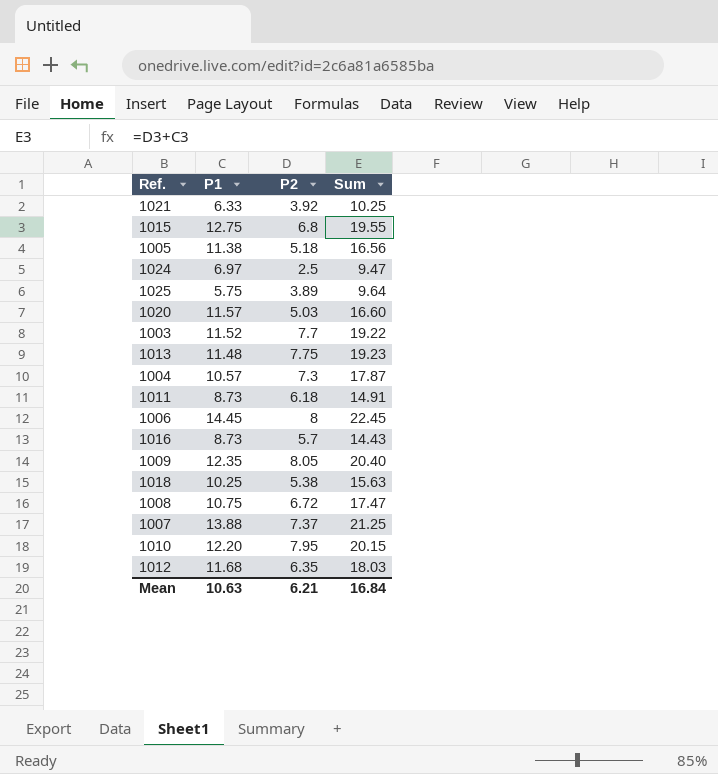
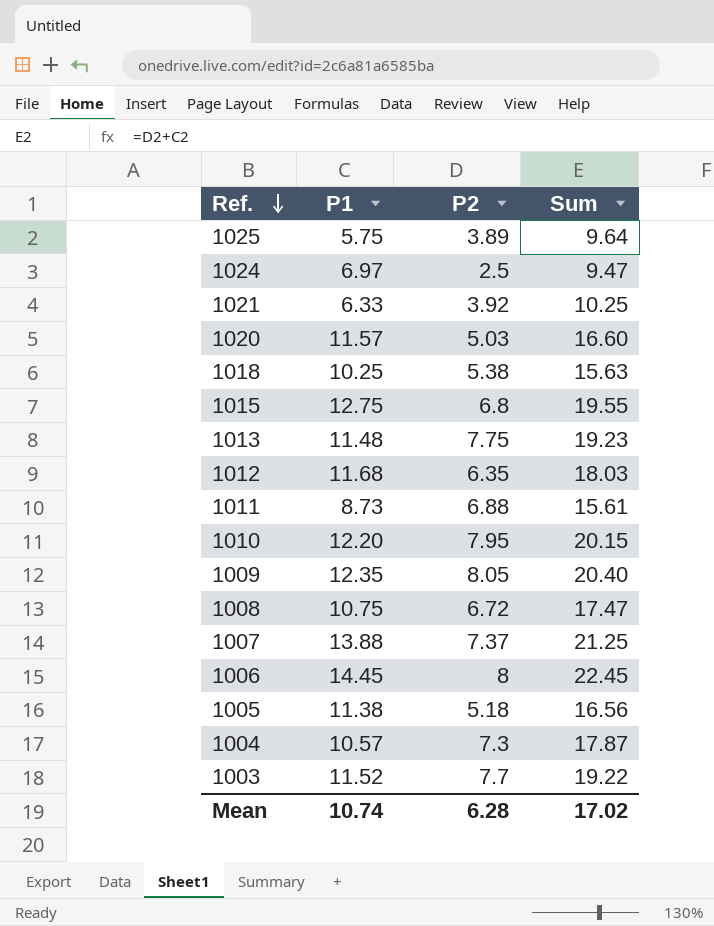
row order: none -> Ref. descending
row 1016: 8.73 | 5.7 | 14.43 -> none
1011 | P2: 6.18 -> 6.88
1011 | Sum: 14.91 -> 15.61
Mean | P1: 10.63 -> 10.74
Mean | P2: 6.21 -> 6.28
Mean | Sum: 16.84 -> 17.02

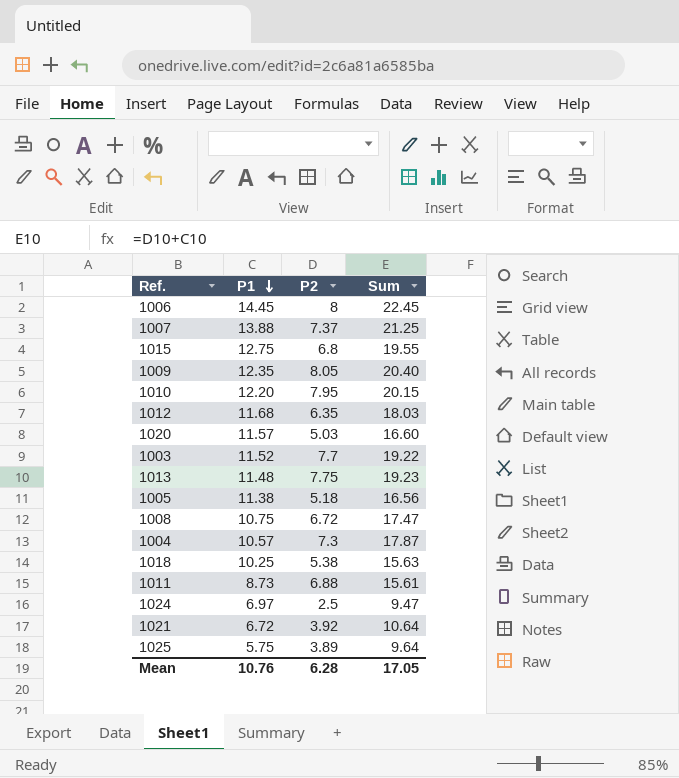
row order: Ref. descending -> P1 descending
1021 | P1: 6.33 -> 6.72
1021 | Sum: 10.25 -> 10.64
Mean | P1: 10.74 -> 10.76
Mean | Sum: 17.02 -> 17.05

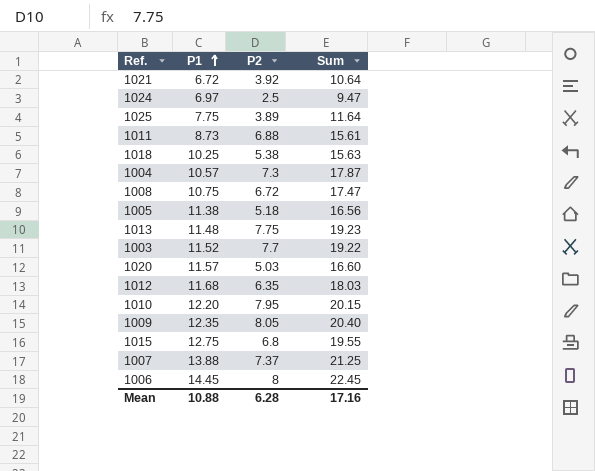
row order: P1 descending -> P1 ascending
1025 | P1: 5.75 -> 7.75
1025 | Sum: 9.64 -> 11.64
Mean | P1: 10.76 -> 10.88
Mean | Sum: 17.05 -> 17.16

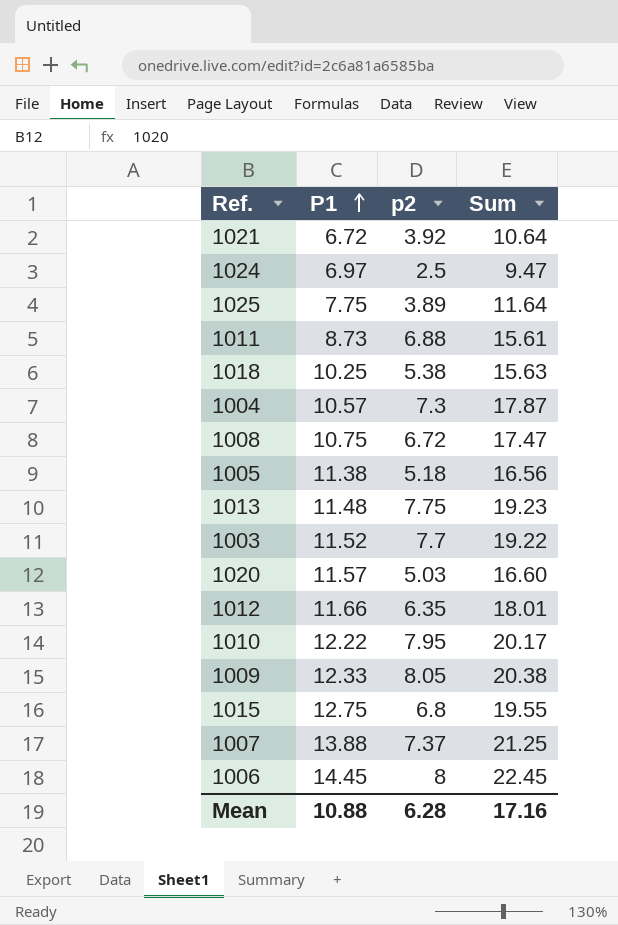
column name: P2 -> p2
1012 | P1: 11.68 -> 11.66
1012 | Sum: 18.03 -> 18.01
1010 | P1: 12.20 -> 12.22
1010 | Sum: 20.15 -> 20.17
1009 | P1: 12.35 -> 12.33
1009 | Sum: 20.40 -> 20.38

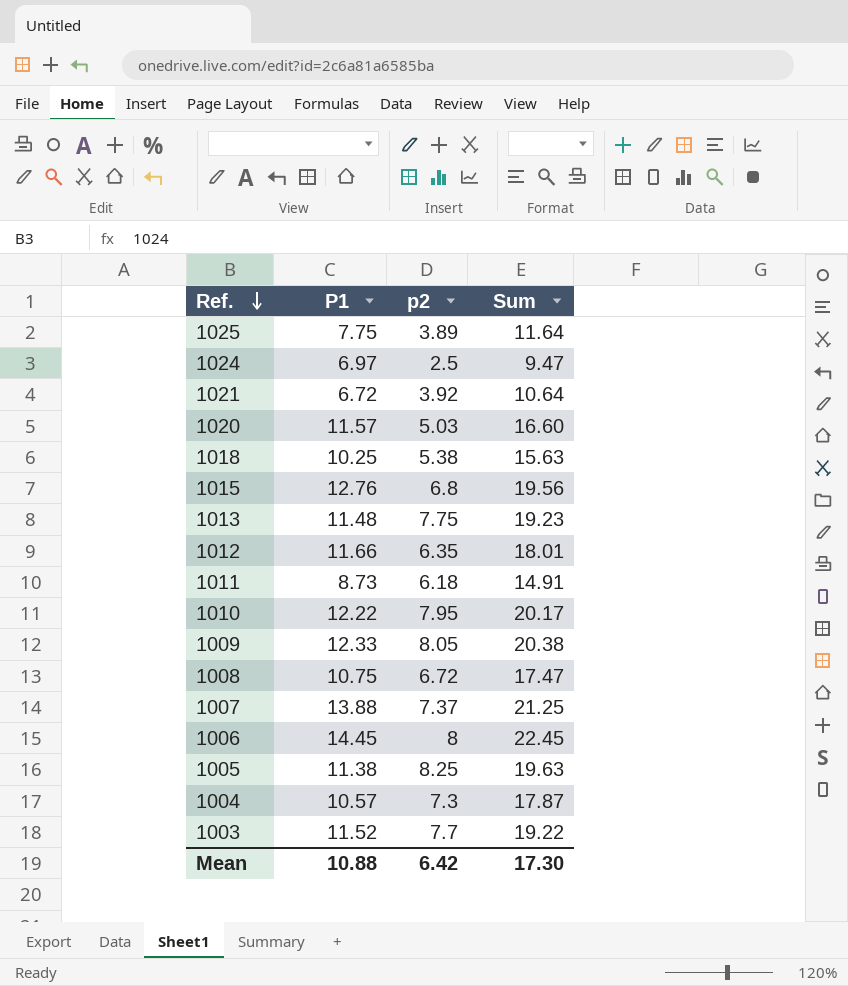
row order: P1 ascending -> Ref. descending
1015 | P1: 12.75 -> 12.76
1015 | Sum: 19.55 -> 19.56
1011 | p2: 6.88 -> 6.18
1011 | Sum: 15.61 -> 14.91
1005 | p2: 5.18 -> 8.25
1005 | Sum: 16.56 -> 19.63
Mean | p2: 6.28 -> 6.42
Mean | Sum: 17.16 -> 17.30

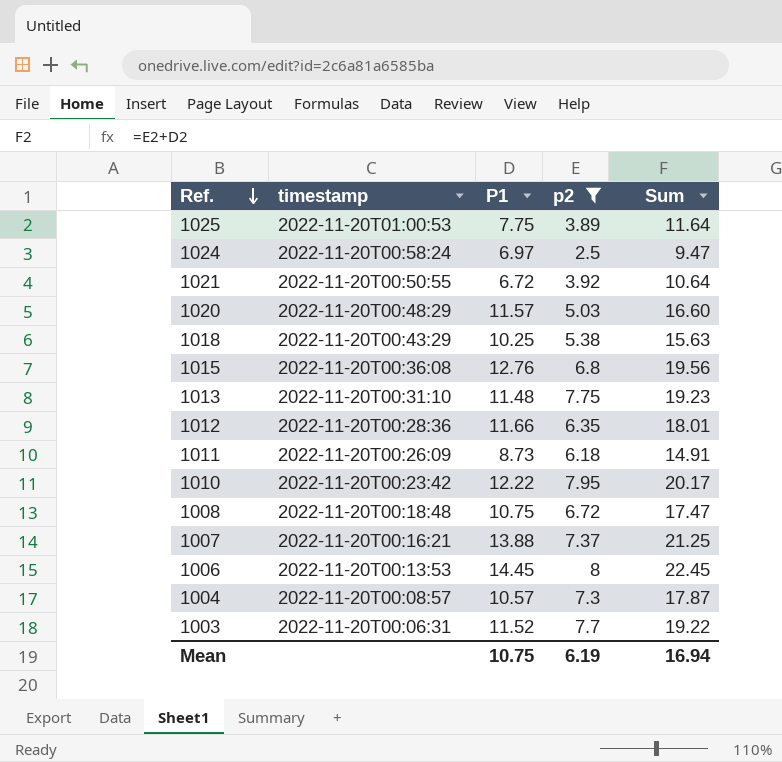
filter: none -> p2 <= 8
column timestamp | position: none -> 2
Mean | P1: 10.88 -> 10.75
Mean | p2: 6.42 -> 6.19
Mean | Sum: 17.30 -> 16.94

